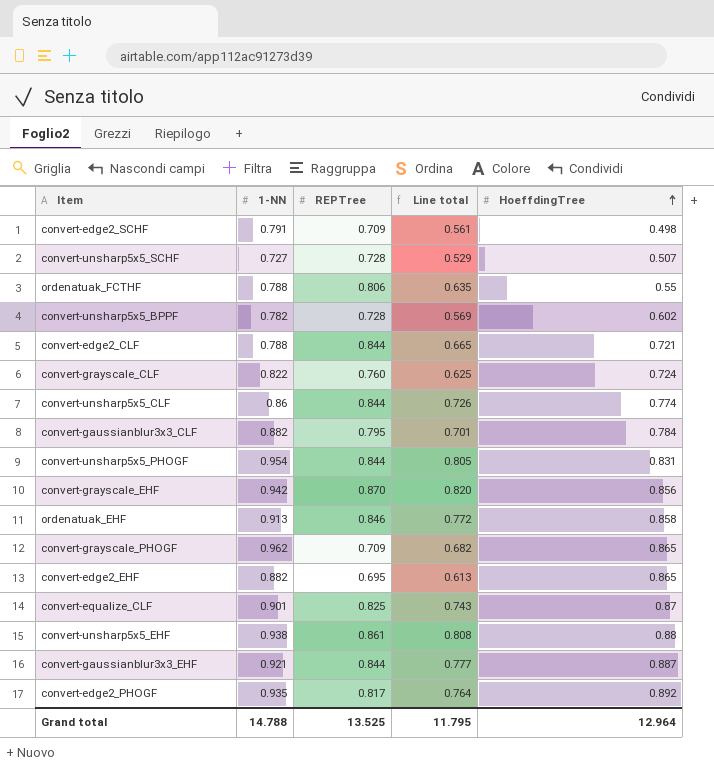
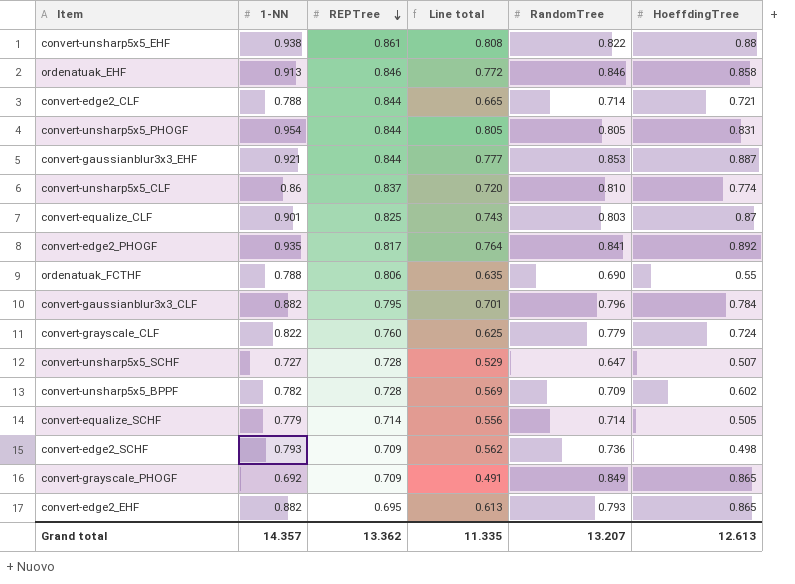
row order: HoeffdingTree ascending -> REPTree descending
column RandomTree | position: none -> 5
row convert-grayscale_EHF: 0.942 | 0.870 | 0.820 | 0.856 -> none
convert-unsharp5x5_CLF | REPTree: 0.844 -> 0.837
convert-unsharp5x5_CLF | Line total: 0.726 -> 0.720
row convert-equalize_SCHF: none -> 0.779 | 0.714 | 0.556 | 0.714 | 0.505
convert-edge2_SCHF | 1-NN: 0.791 -> 0.793
convert-edge2_SCHF | Line total: 0.561 -> 0.562
convert-grayscale_PHOGF | 1-NN: 0.962 -> 0.692
convert-grayscale_PHOGF | Line total: 0.682 -> 0.491
Grand total | 1-NN: 14.788 -> 14.357
Grand total | REPTree: 13.525 -> 13.362
Grand total | Line total: 11.795 -> 11.335
Grand total | HoeffdingTree: 12.964 -> 12.613

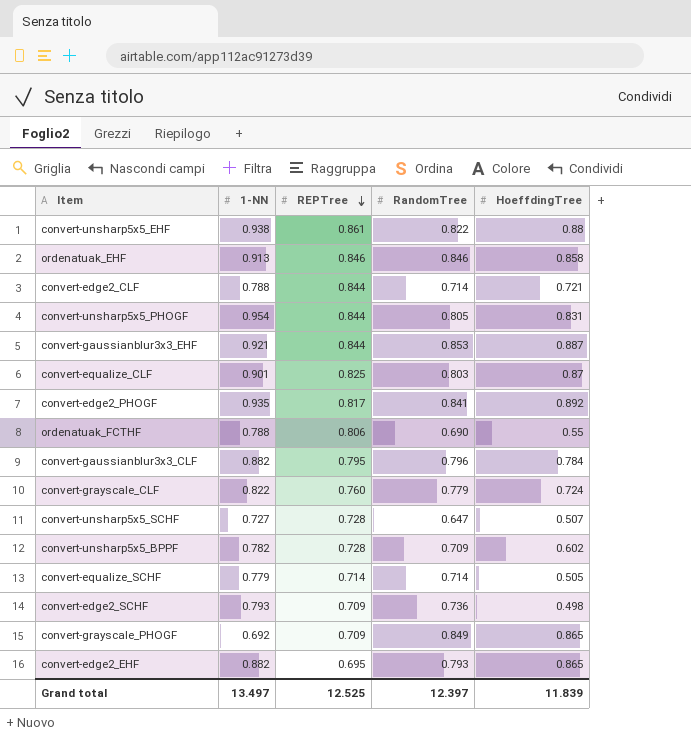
column Line total | formula: [1-NN] * [REPTree] -> none
row convert-unsharp5x5_CLF: 0.86 | 0.837 | 0.720 | 0.810 | 0.774 -> none
Grand total | 1-NN: 14.357 -> 13.497
Grand total | REPTree: 13.362 -> 12.525
Grand total | RandomTree: 13.207 -> 12.397
Grand total | HoeffdingTree: 12.613 -> 11.839

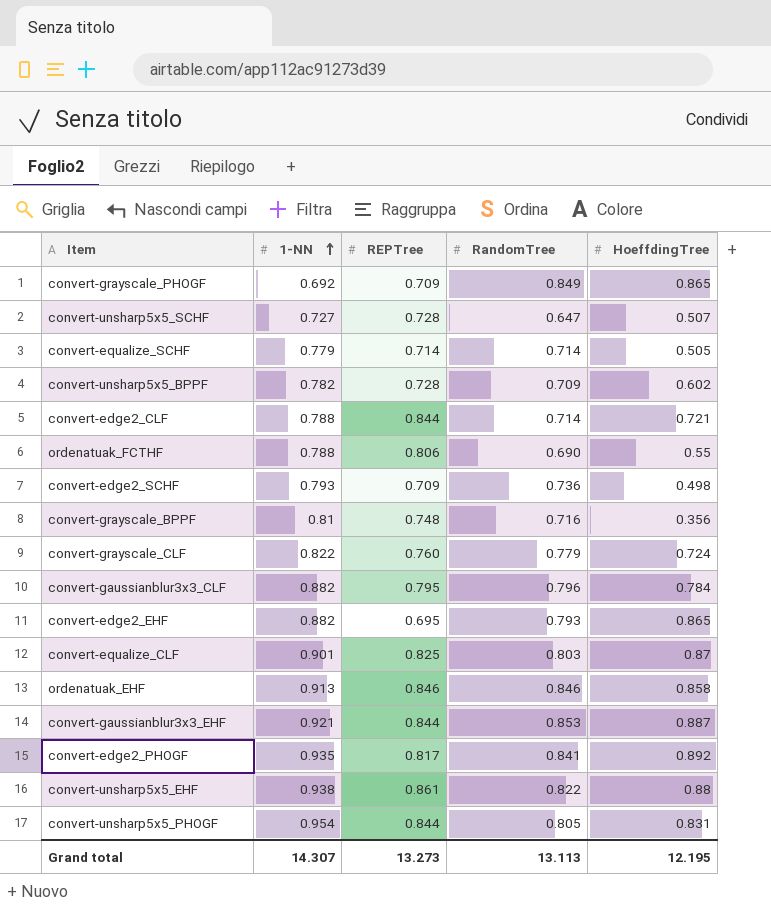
row order: REPTree descending -> 1-NN ascending
row convert-grayscale_BPPF: none -> 0.81 | 0.748 | 0.716 | 0.356
Grand total | 1-NN: 13.497 -> 14.307
Grand total | REPTree: 12.525 -> 13.273
Grand total | RandomTree: 12.397 -> 13.113
Grand total | HoeffdingTree: 11.839 -> 12.195

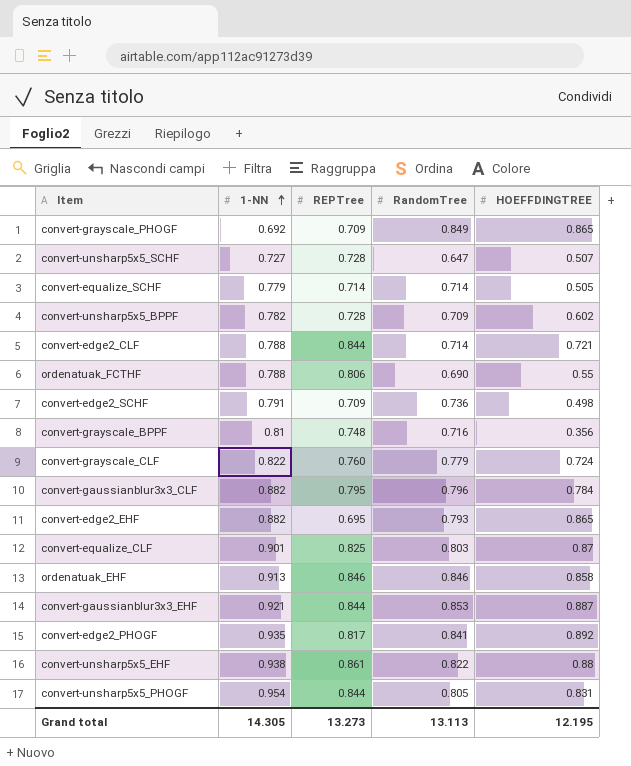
column name: HoeffdingTree -> HOEFFDINGTREE
convert-edge2_SCHF | 1-NN: 0.793 -> 0.791
Grand total | 1-NN: 14.307 -> 14.305

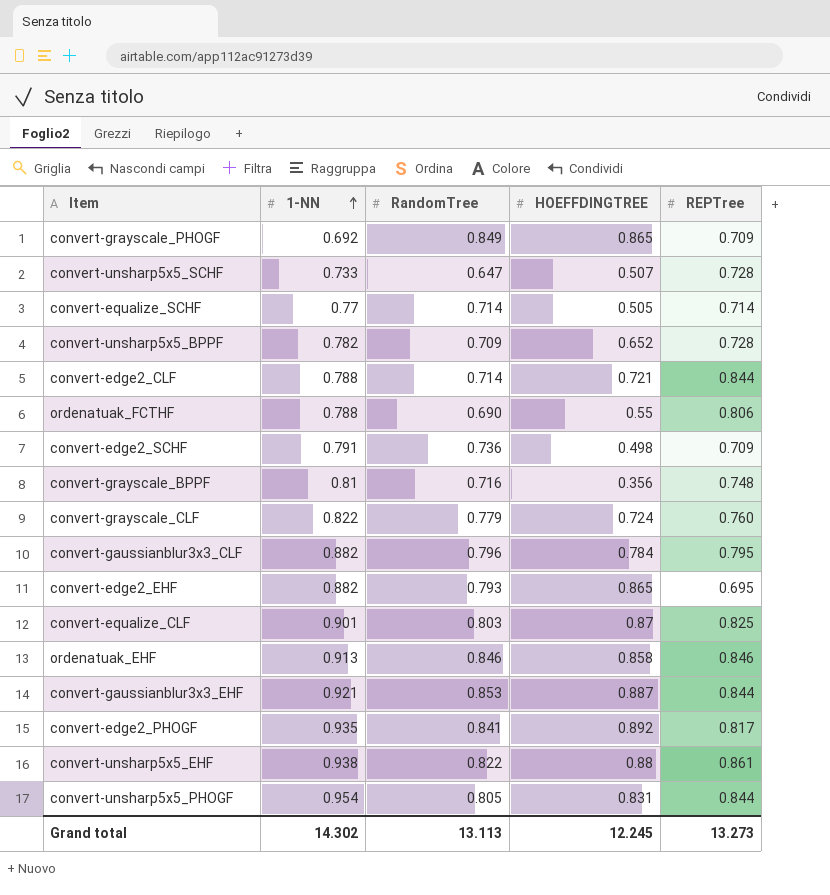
column REPTree | position: 3 -> 5
convert-unsharp5x5_SCHF | 1-NN: 0.727 -> 0.733
convert-equalize_SCHF | 1-NN: 0.779 -> 0.77
convert-unsharp5x5_BPPF | HOEFFDINGTREE: 0.602 -> 0.652
Grand total | 1-NN: 14.305 -> 14.302
Grand total | HOEFFDINGTREE: 12.195 -> 12.245

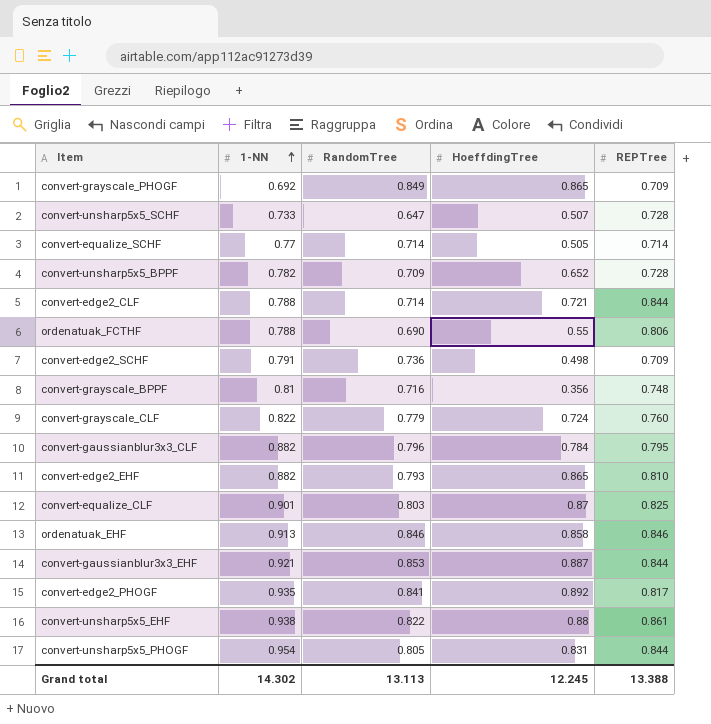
column name: HOEFFDINGTREE -> HoeffdingTree
convert-edge2_EHF | REPTree: 0.695 -> 0.810
Grand total | REPTree: 13.273 -> 13.388

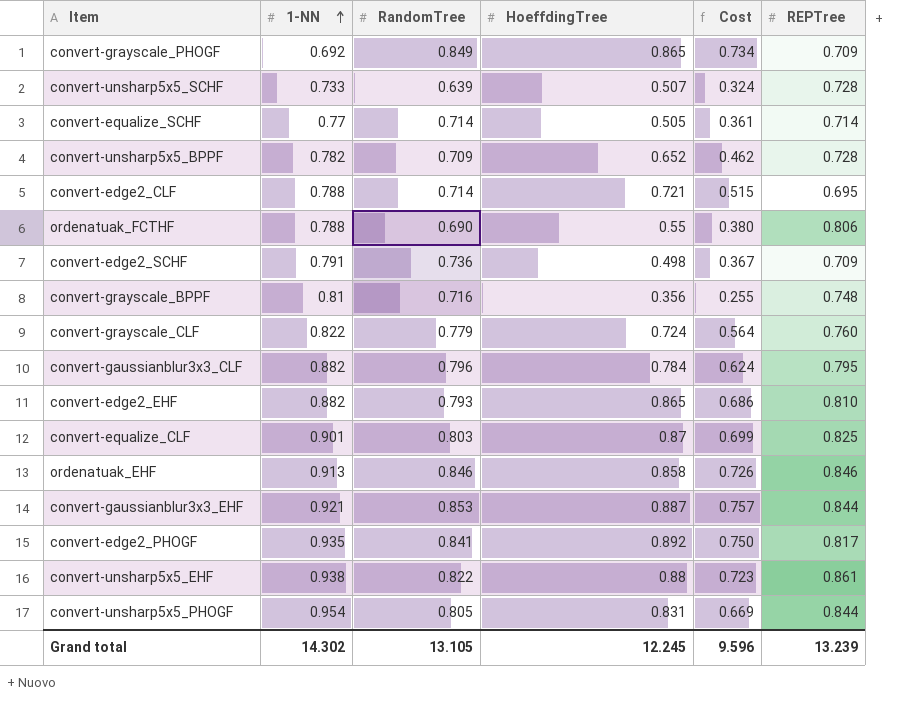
column Cost | formula: none -> [RandomTree] * [HoeffdingTree]
convert-unsharp5x5_SCHF | RandomTree: 0.647 -> 0.639
convert-edge2_CLF | REPTree: 0.844 -> 0.695
Grand total | RandomTree: 13.113 -> 13.105
Grand total | REPTree: 13.388 -> 13.239

